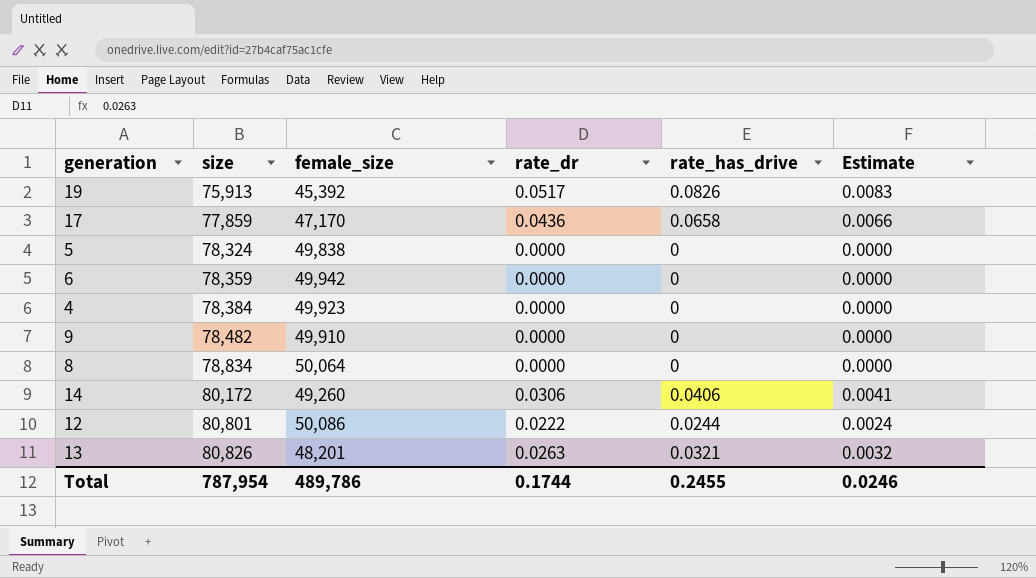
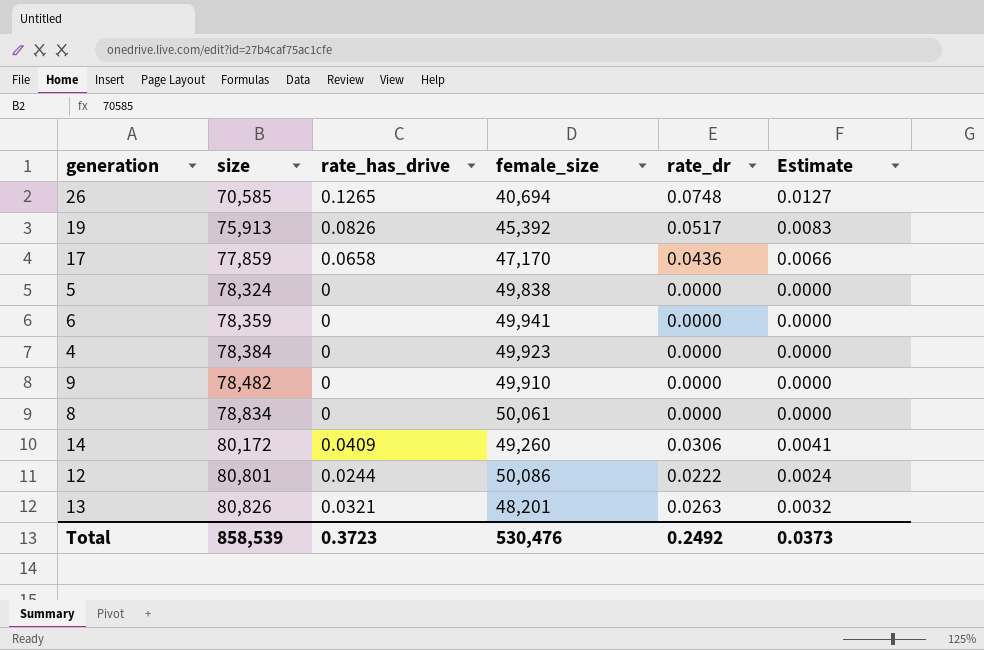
column rate_has_drive | position: 5 -> 3
row 26: none -> 70,585 | 0.1265 | 40,694 | 0.0748 | 0.0127
6 | female_size: 49,942 -> 49,941
8 | female_size: 50,064 -> 50,061
14 | rate_has_drive: 0.0406 -> 0.0409
Total | size: 787,954 -> 858,539
Total | rate_has_drive: 0.2455 -> 0.3723
Total | female_size: 489,786 -> 530,476
Total | rate_dr: 0.1744 -> 0.2492
Total | Estimate: 0.0246 -> 0.0373

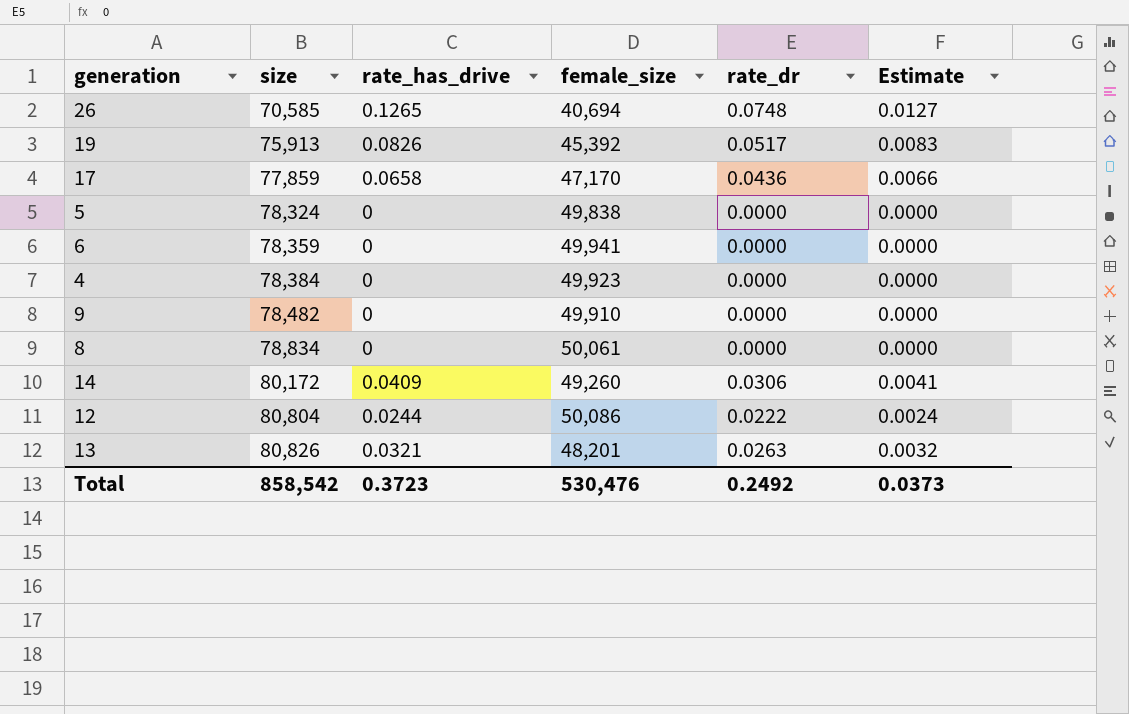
12 | size: 80,801 -> 80,804
Total | size: 858,539 -> 858,542

